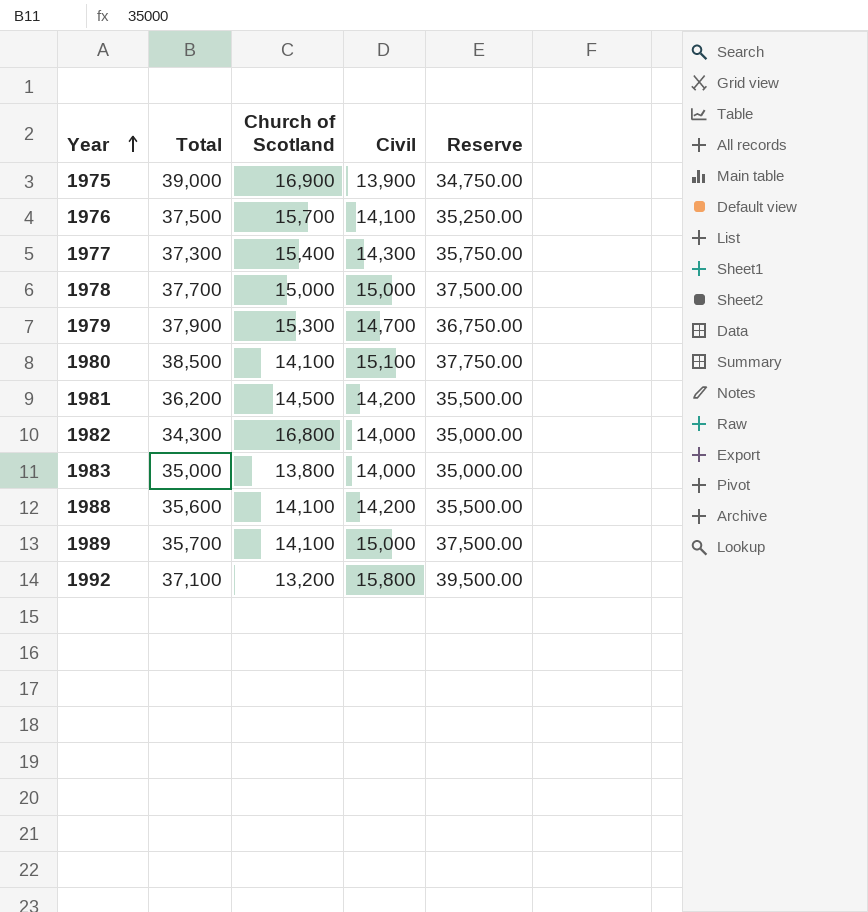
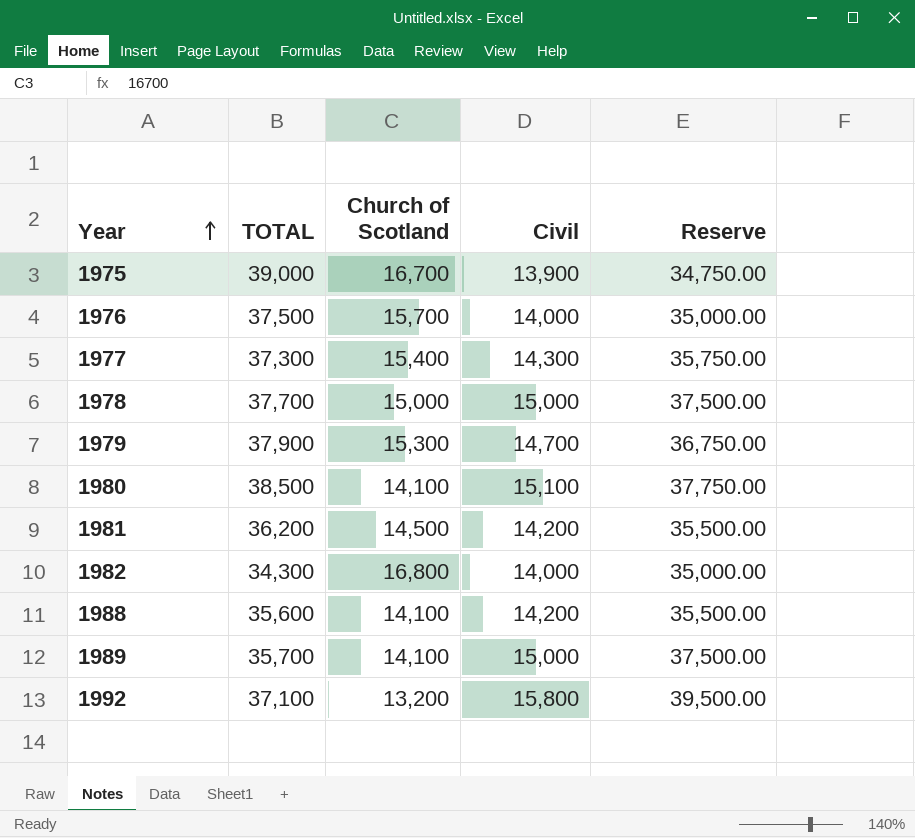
column name: Total -> TOTAL
row 1983: 35,000 | 13,800 | 14,000 | 35,000.00 -> none
1975 | Church of Scotland: 16,900 -> 16,700
1976 | Civil: 14,100 -> 14,000
1976 | Reserve: 35,250.00 -> 35,000.00

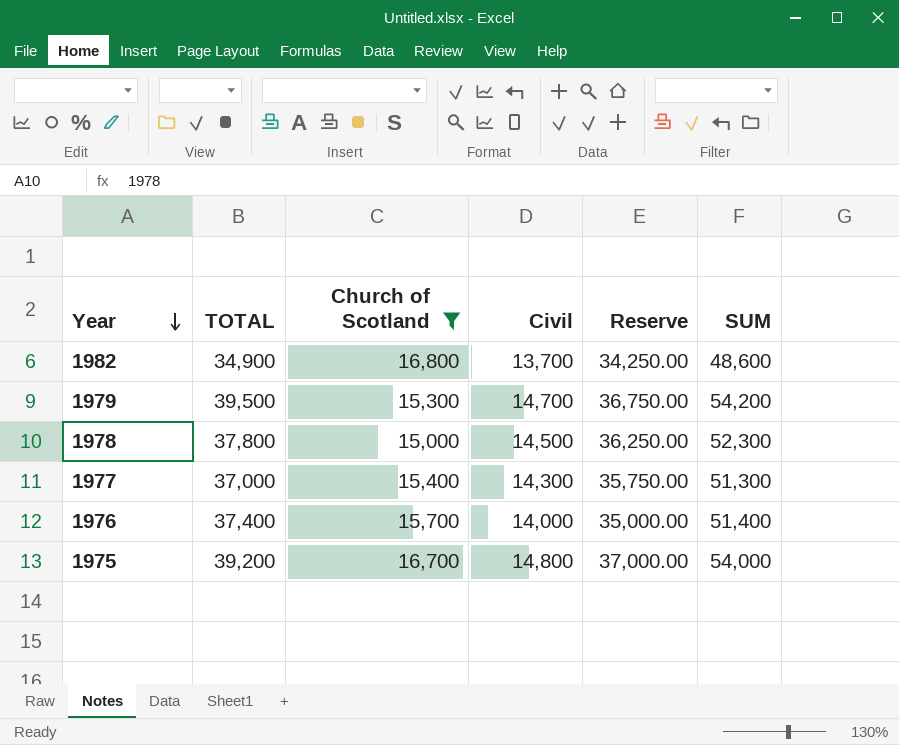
filter: none -> Church of Scotland >= 15,000
row order: Year ascending -> Year descending
column SUM | formula: none -> [TOTAL] + [Civil]
1982 | TOTAL: 34,300 -> 34,900
1982 | Civil: 14,000 -> 13,700
1982 | Reserve: 35,000.00 -> 34,250.00
1979 | TOTAL: 37,900 -> 39,500
1978 | TOTAL: 37,700 -> 37,800
1978 | Civil: 15,000 -> 14,500
1978 | Reserve: 37,500.00 -> 36,250.00
1977 | TOTAL: 37,300 -> 37,000
1976 | TOTAL: 37,500 -> 37,400
1975 | TOTAL: 39,000 -> 39,200
1975 | Civil: 13,900 -> 14,800
1975 | Reserve: 34,750.00 -> 37,000.00

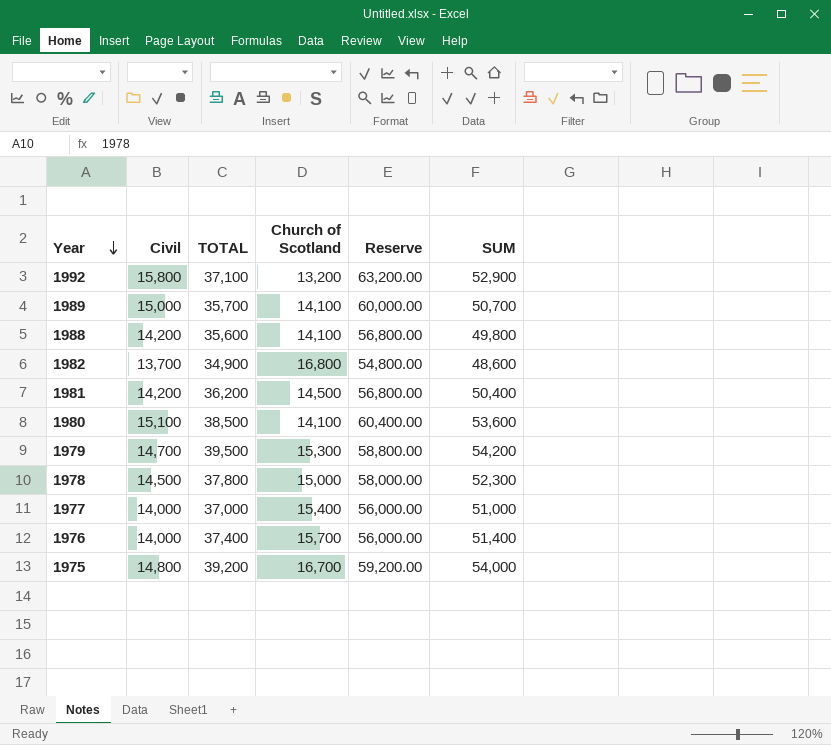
filter: Church of Scotland >= 15,000 -> none
column Civil | position: 4 -> 2
column Reserve | formula: [Civil] * 2.5 -> [Civil] * 4
1977 | Civil: 14,300 -> 14,000
1977 | SUM: 51,300 -> 51,000

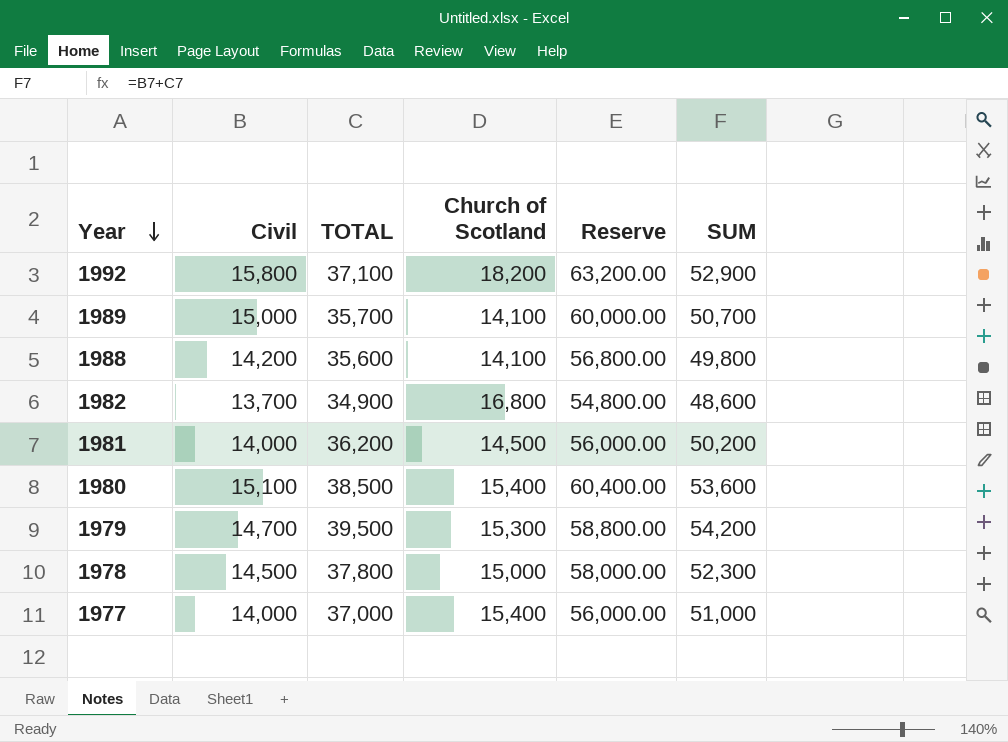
row 1976: 14,000 | 37,400 | 15,700 | 56,000.00 | 51,400 -> none
row 1975: 14,800 | 39,200 | 16,700 | 59,200.00 | 54,000 -> none
1992 | Church of Scotland: 13,200 -> 18,200
1981 | Civil: 14,200 -> 14,000
1981 | Reserve: 56,800.00 -> 56,000.00
1981 | SUM: 50,400 -> 50,200
1980 | Church of Scotland: 14,100 -> 15,400

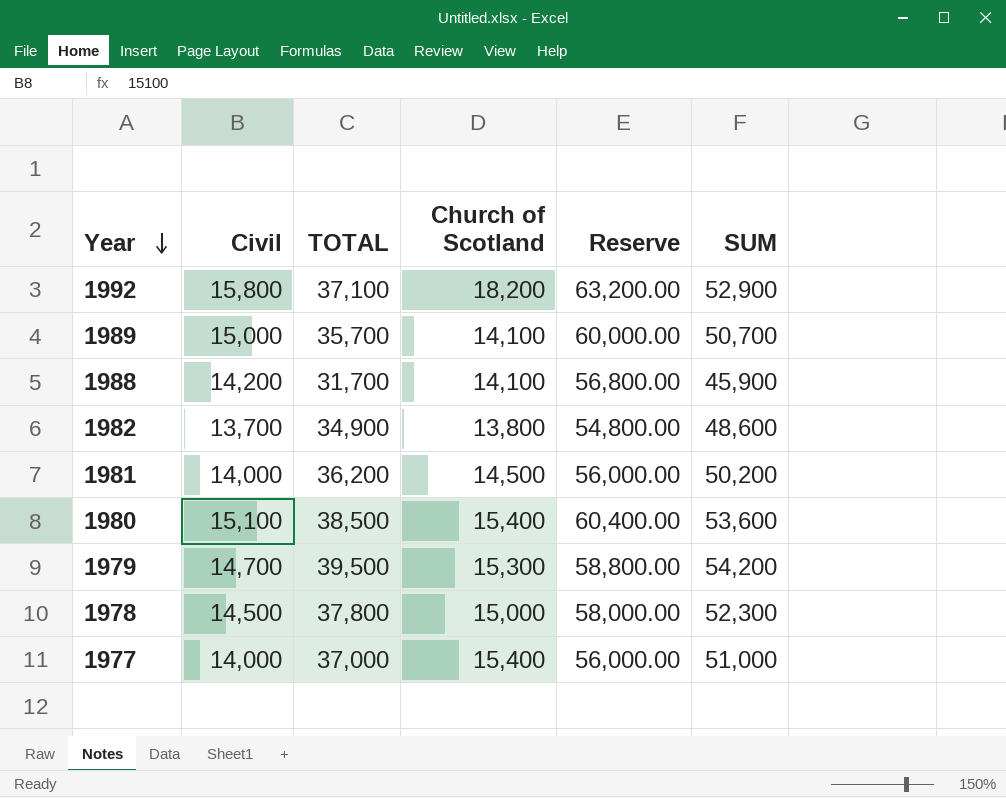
1988 | TOTAL: 35,600 -> 31,700
1988 | SUM: 49,800 -> 45,900
1982 | Church of Scotland: 16,800 -> 13,800

